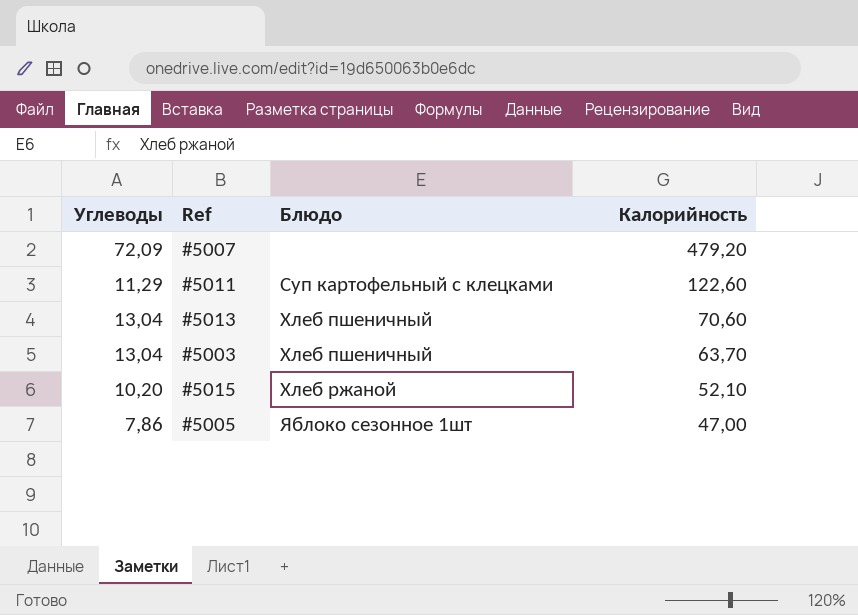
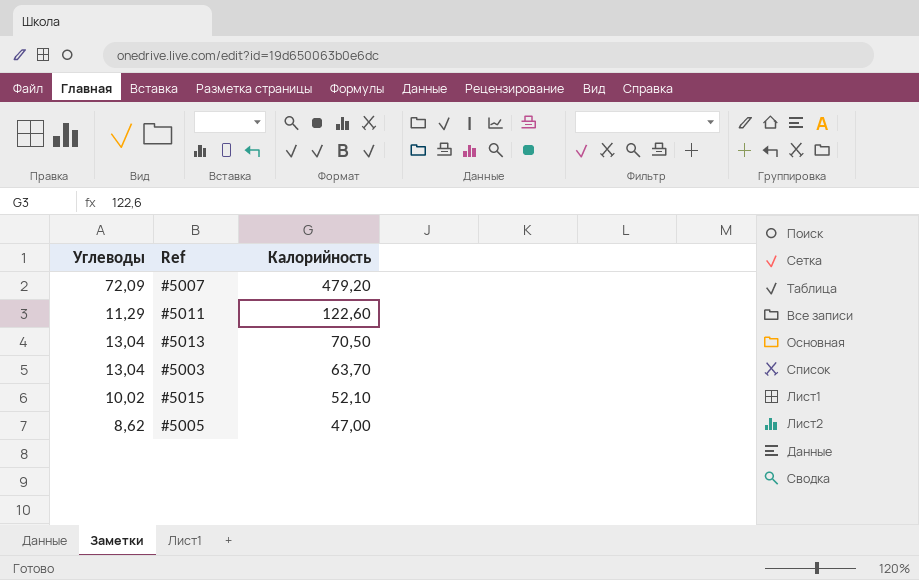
column Блюдо | position: 3 -> none
#5013 | Калорийность: 70,60 -> 70,50
#5015 | Углеводы: 10,20 -> 10,02
#5005 | Углеводы: 7,86 -> 8,62

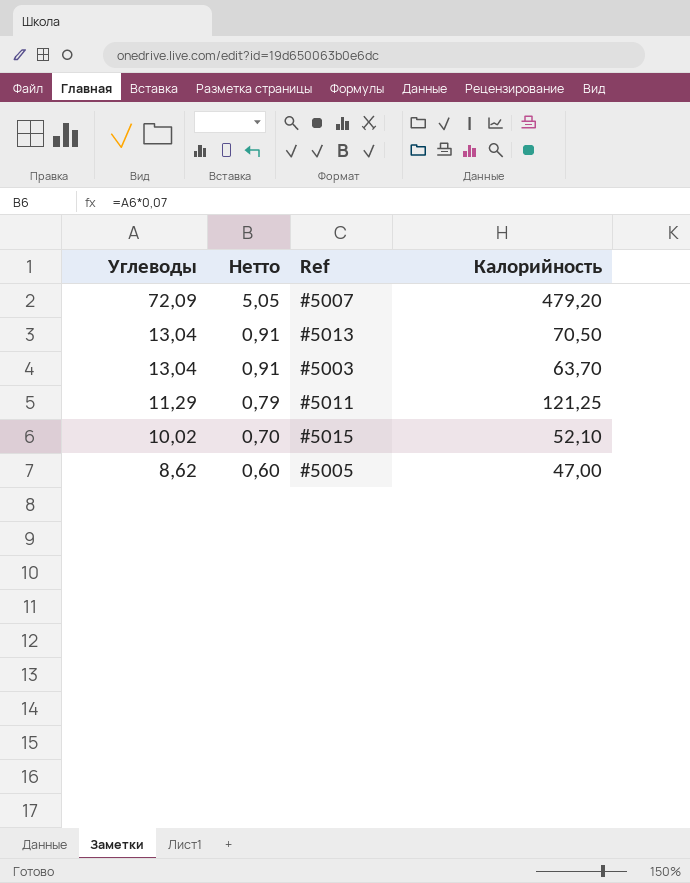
row order: Калорийность descending -> Углеводы descending
column Нетто | formula: none -> [Углеводы] * 0,07
#5011 | Калорийность: 122,60 -> 121,25

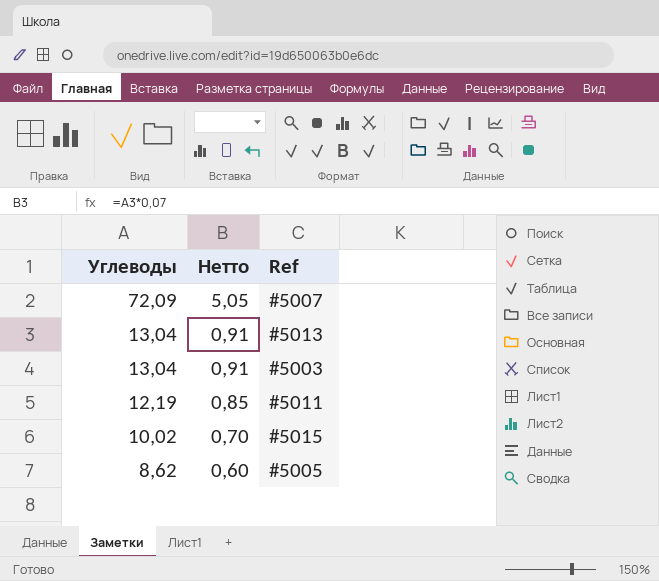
column Калорийность | position: 4 -> none
#5011 | Углеводы: 11,29 -> 12,19
#5011 | Нетто: 0,79 -> 0,85

